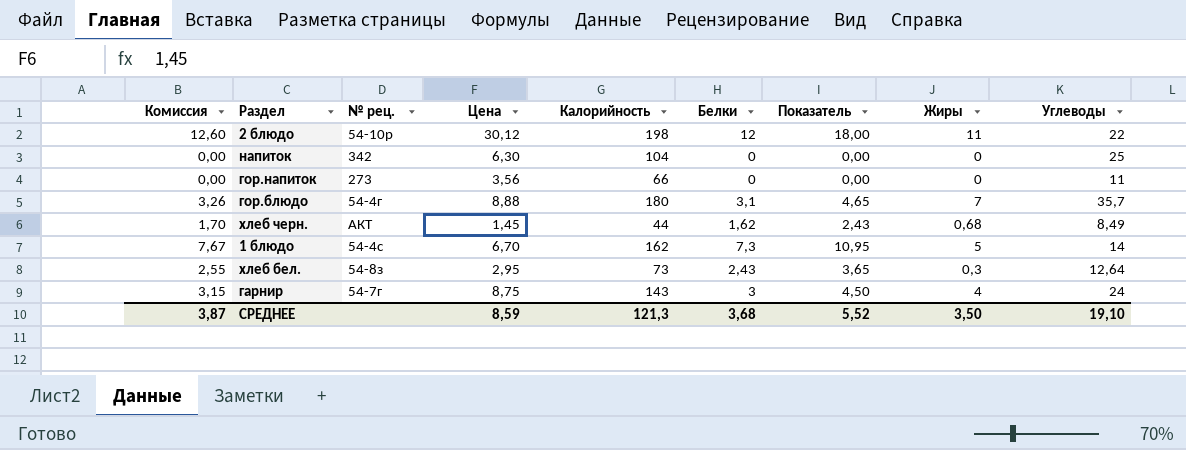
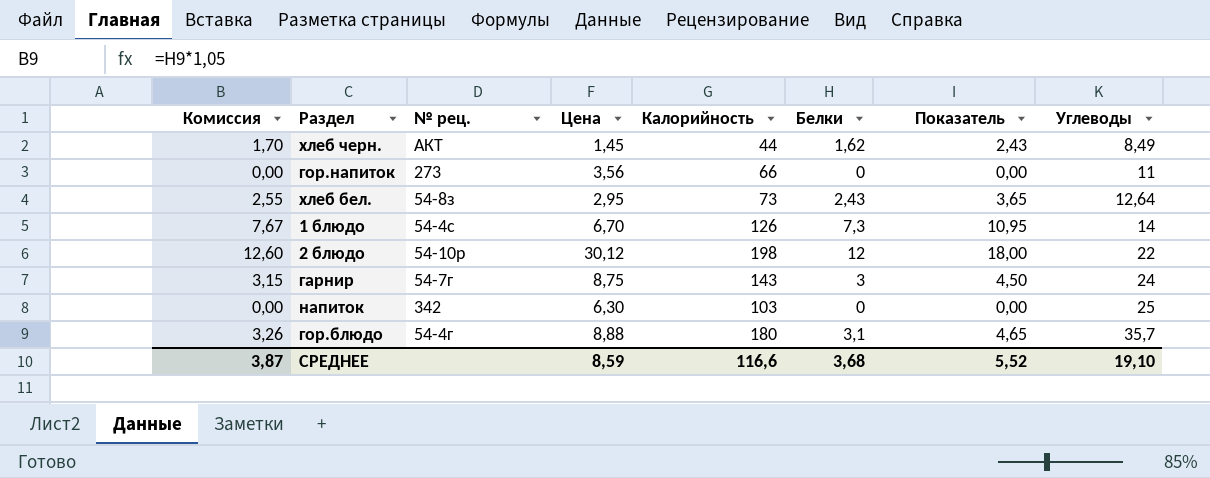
row order: none -> Углеводы ascending
column Жиры | position: 8 -> none
1 блюдо | Калорийность: 162 -> 126
напиток | Калорийность: 104 -> 103
СРЕДНЕЕ | Калорийность: 121,3 -> 116,6

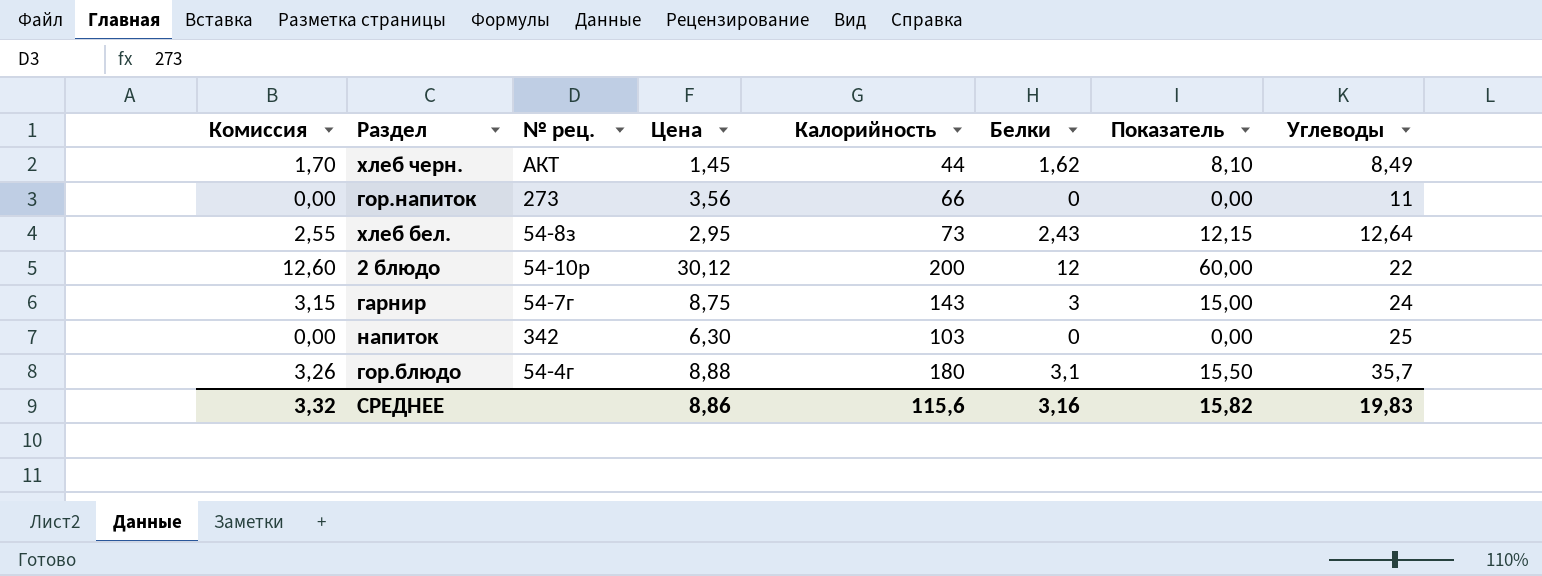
column Показатель | formula: [Белки] * 1,5 -> [Белки] * 5
row 1 блюдо: 7,67 | 54-4с | 6,70 | 126 | 7,3 | 10,95 | 14 -> none
2 блюдо | Калорийность: 198 -> 200
СРЕДНЕЕ | Комиссия: 3,87 -> 3,32
СРЕДНЕЕ | Цена: 8,59 -> 8,86
СРЕДНЕЕ | Калорийность: 116,6 -> 115,6
СРЕДНЕЕ | Белки: 3,68 -> 3,16
СРЕДНЕЕ | Показатель: 5,52 -> 15,82
СРЕДНЕЕ | Углеводы: 19,10 -> 19,83

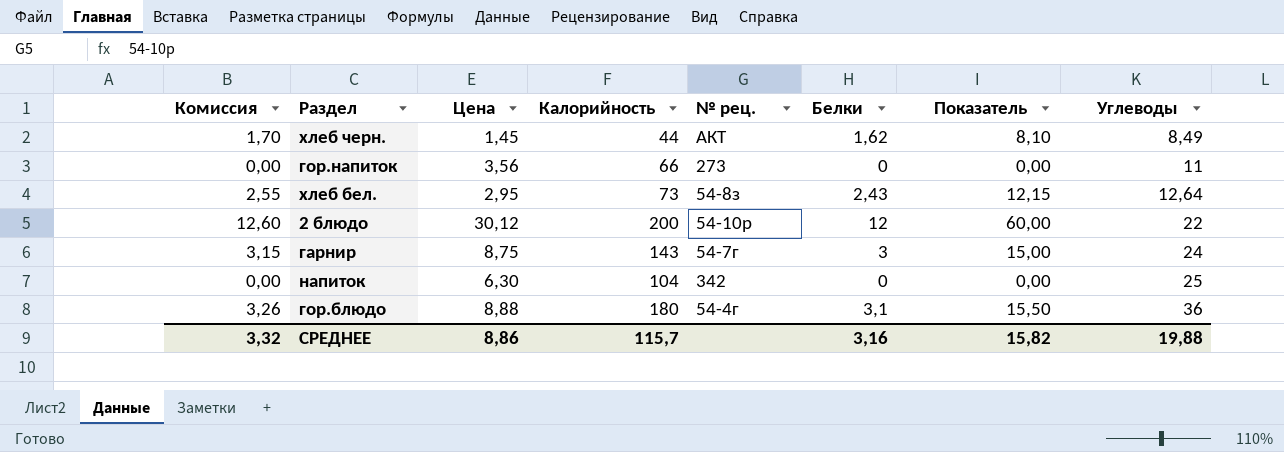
column № рец. | position: 3 -> 5
напиток | Калорийность: 103 -> 104
гор.блюдо | Углеводы: 35,7 -> 36
СРЕДНЕЕ | Калорийность: 115,6 -> 115,7
СРЕДНЕЕ | Углеводы: 19,83 -> 19,88

